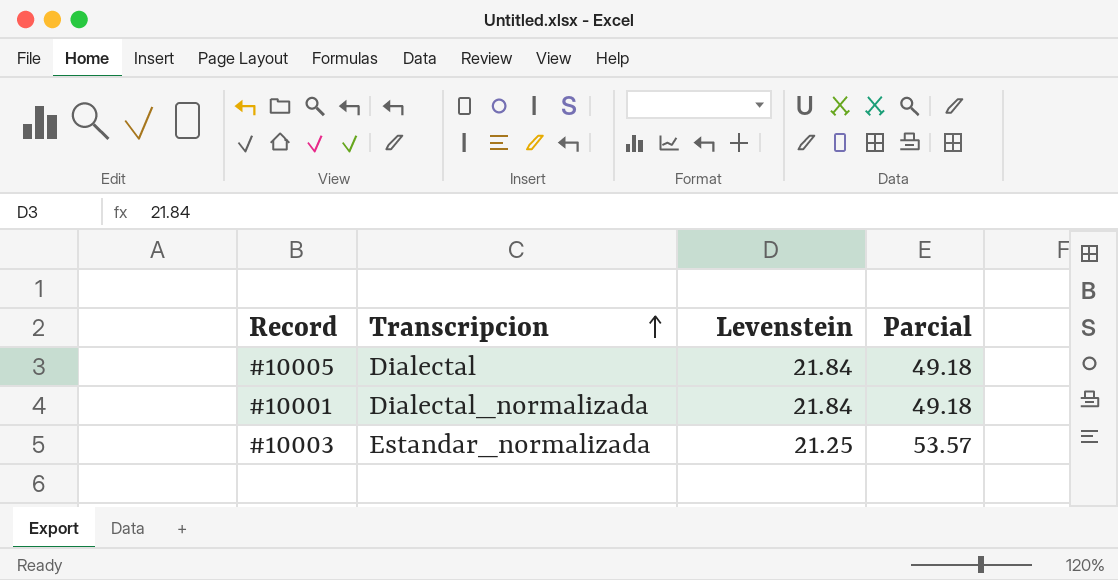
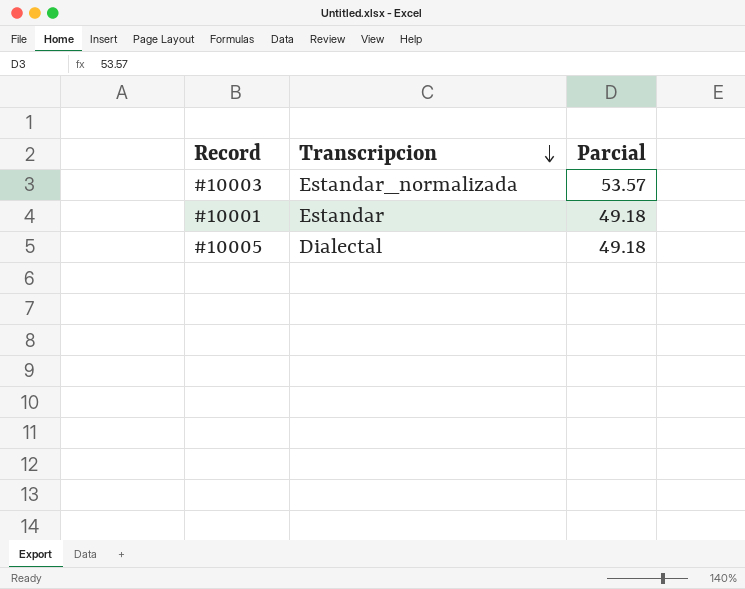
row order: Transcripcion ascending -> Transcripcion descending
column Levenstein | position: 3 -> none
#10001 | Transcripcion: Dialectal_normalizada -> Estandar

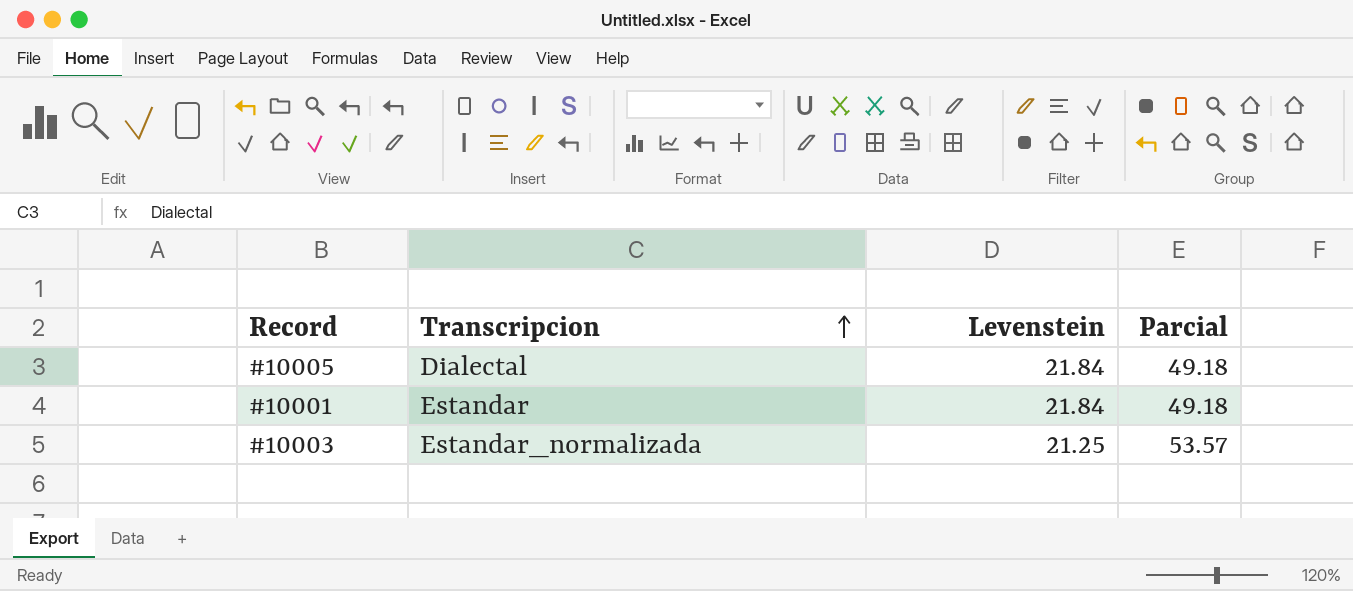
row order: Transcripcion descending -> Transcripcion ascending
column Levenstein | position: none -> 3

